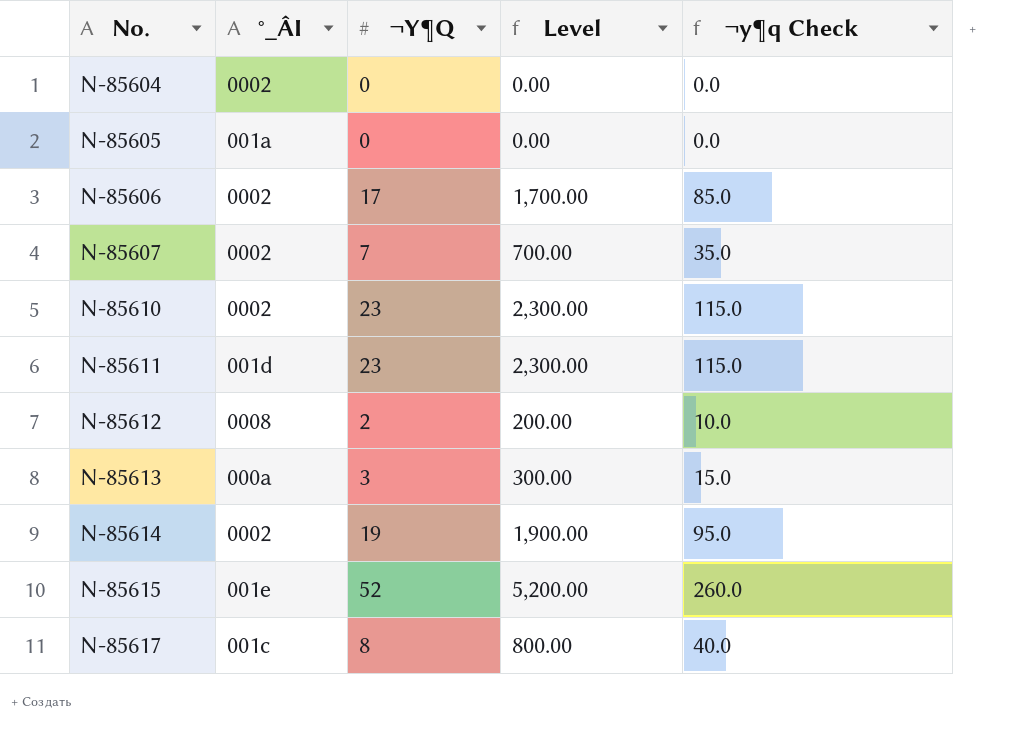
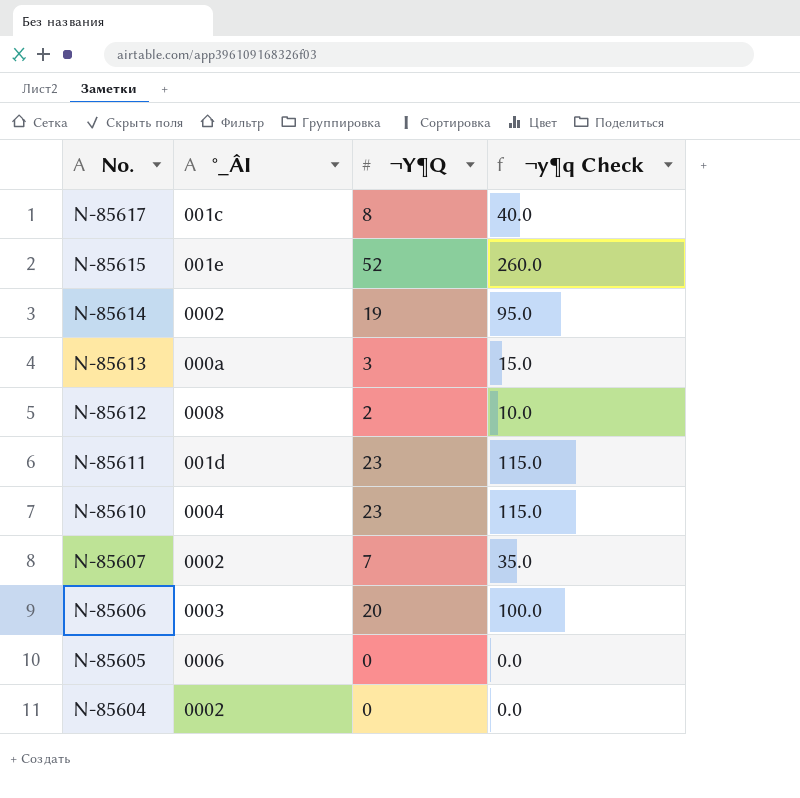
row order: No. ascending -> No. descending
column Level | formula: [¬Y¶Q] * 100 -> none
N-85610 | °_ÂI: 0002 -> 0004
N-85606 | °_ÂI: 0002 -> 0003
N-85606 | ¬Y¶Q: 17 -> 20
N-85606 | ¬y¶q Check: 85.0 -> 100.0
N-85605 | °_ÂI: 001a -> 0006

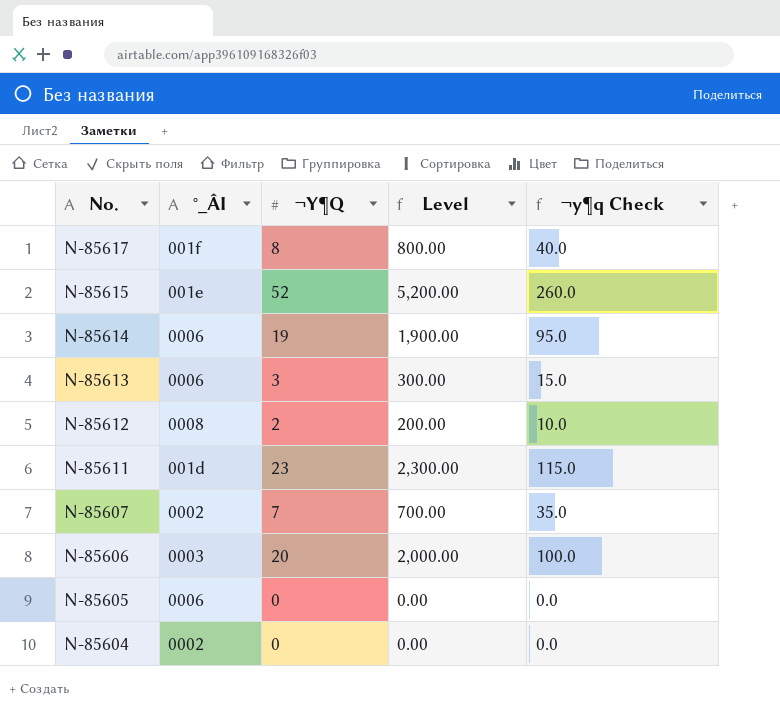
column Level | formula: none -> [¬Y¶Q] * 100
row N-85610: 0004 | 23 | 115.0 -> none
N-85617 | °_ÂI: 001c -> 001f
N-85614 | °_ÂI: 0002 -> 0006
N-85613 | °_ÂI: 000a -> 0006

